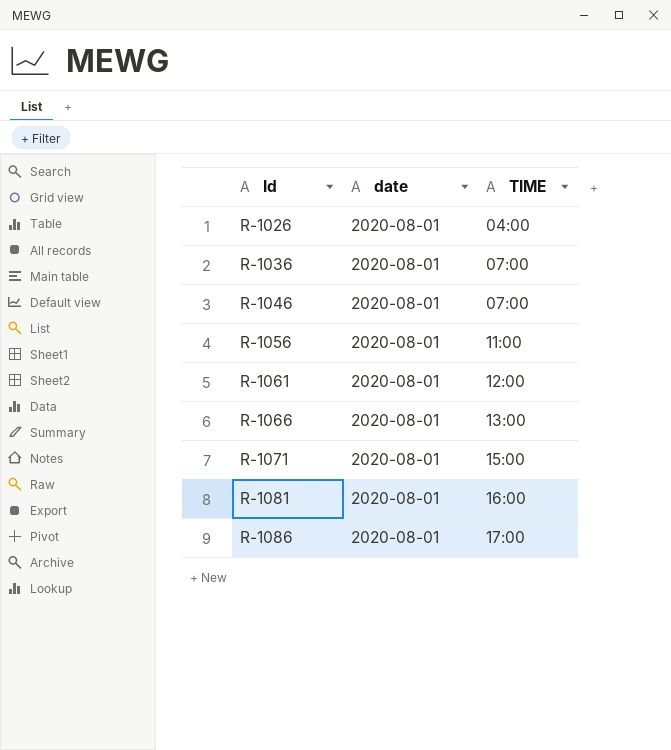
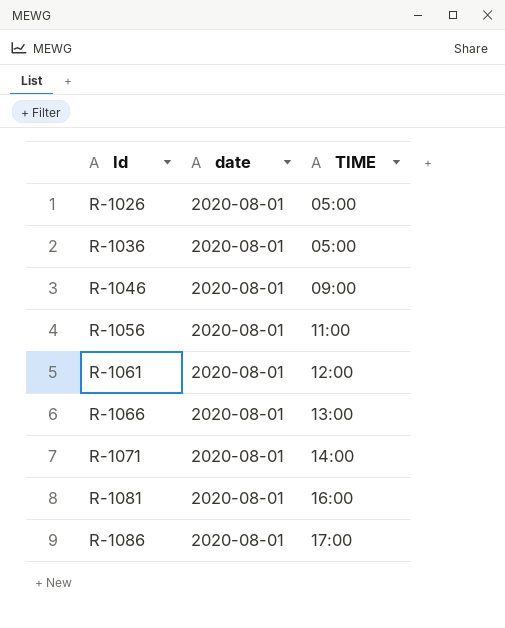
R-1026 | TIME: 04:00 -> 05:00
R-1036 | TIME: 07:00 -> 05:00
R-1046 | TIME: 07:00 -> 09:00
R-1071 | TIME: 15:00 -> 14:00

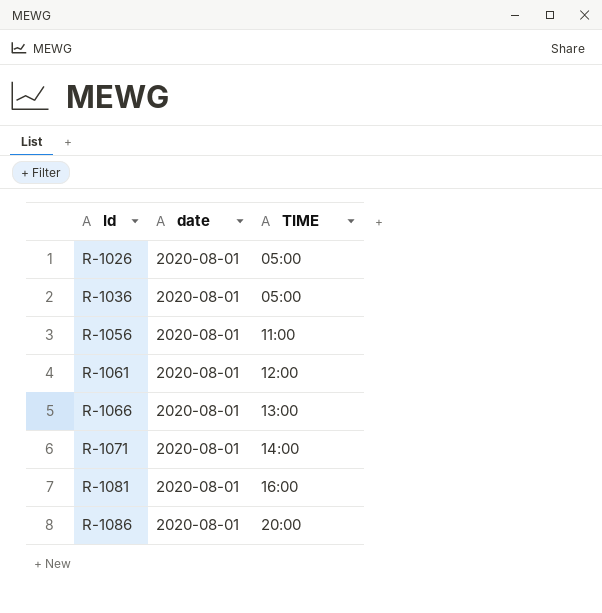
row R-1046: 2020-08-01 | 09:00 -> none
R-1086 | TIME: 17:00 -> 20:00

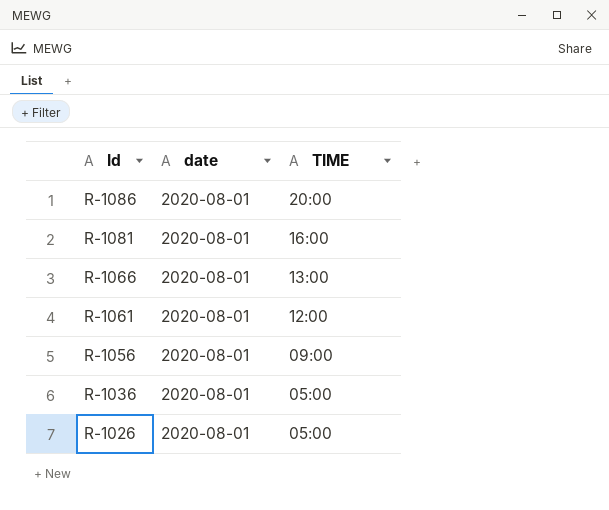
row order: Id ascending -> Id descending
row R-1071: 2020-08-01 | 14:00 -> none
R-1056 | TIME: 11:00 -> 09:00

